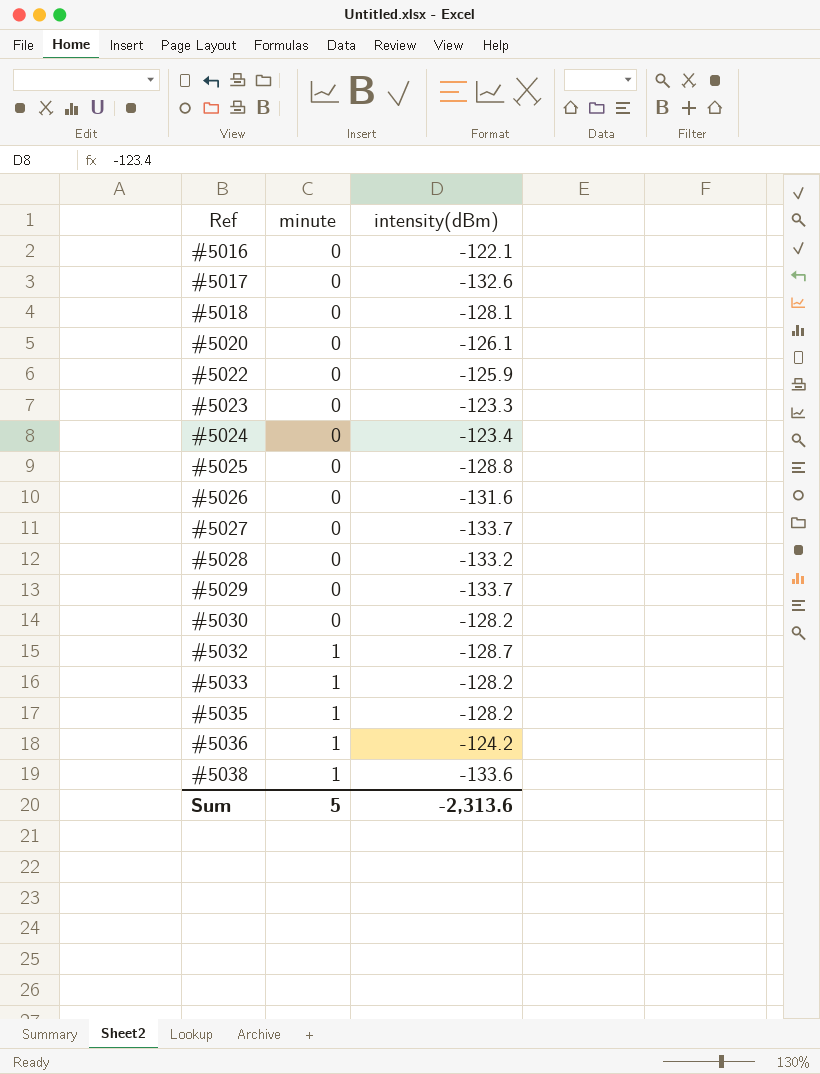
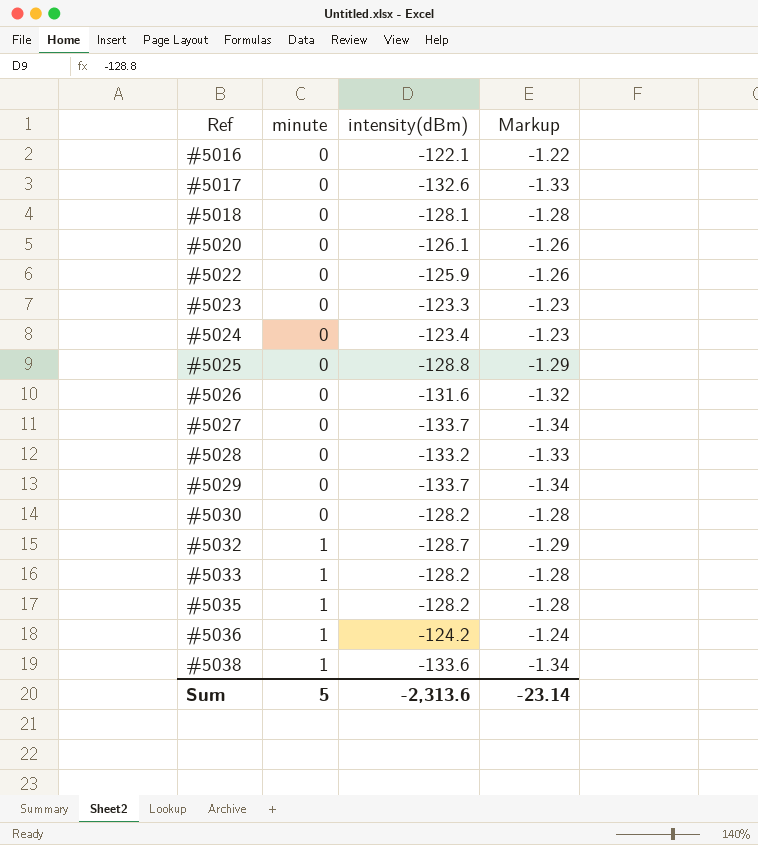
column Markup | formula: none -> [intensity(dBm)] * 0.01

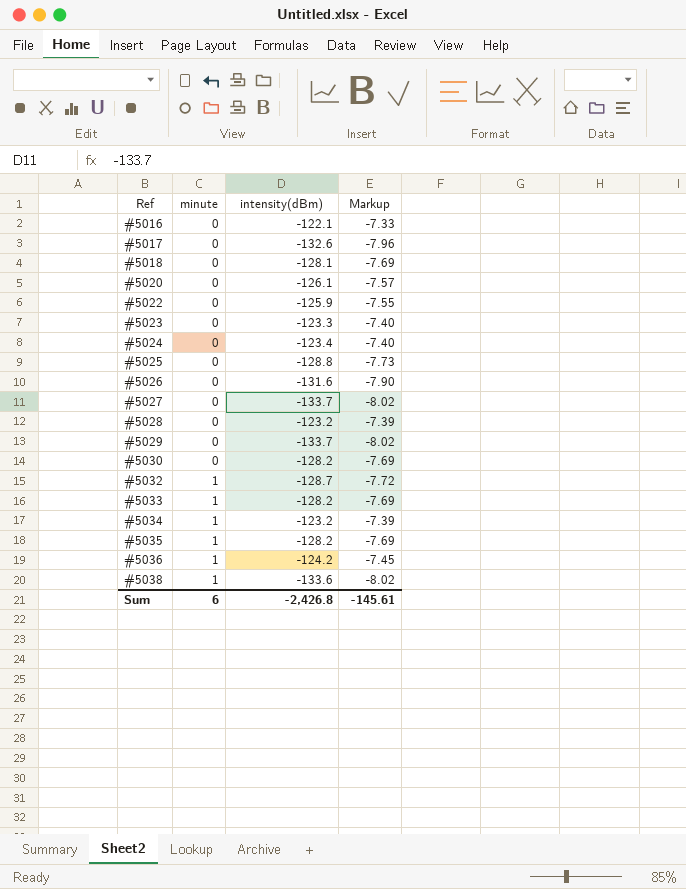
column Markup | formula: [intensity(dBm)] * 0.01 -> [intensity(dBm)] * 0.06
#5028 | intensity(dBm): -133.2 -> -123.2
row #5034: none -> 1 | -123.2 | -7.39
Sum | minute: 5 -> 6
Sum | intensity(dBm): -2,313.6 -> -2,426.8
Sum | Markup: -23.14 -> -145.61

